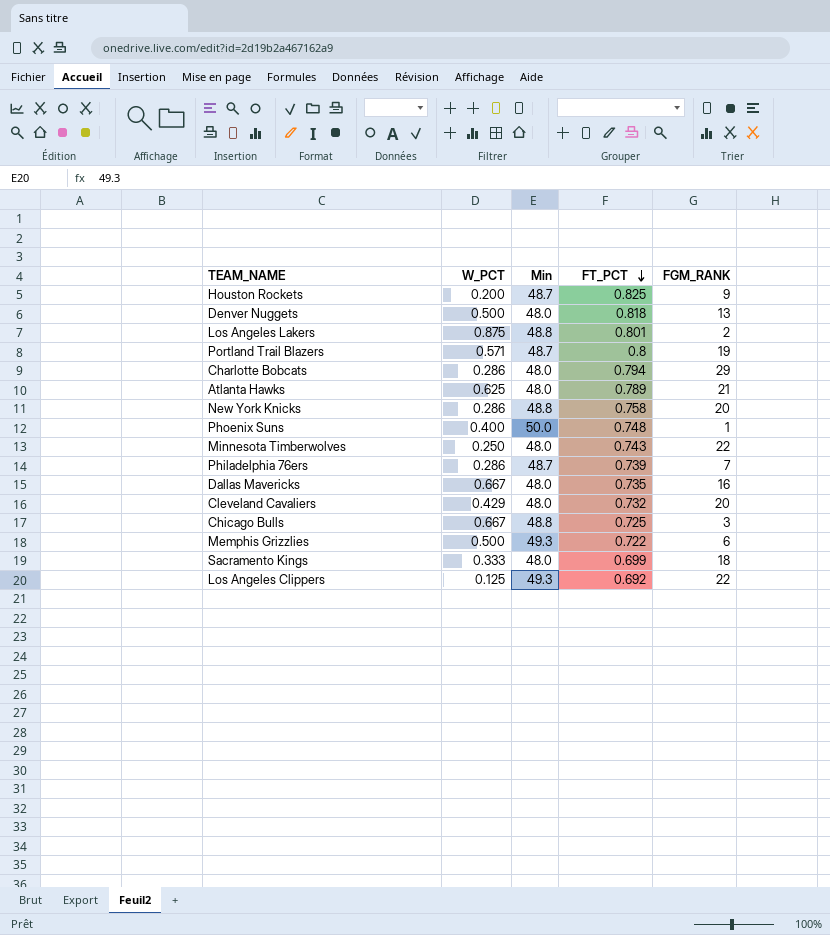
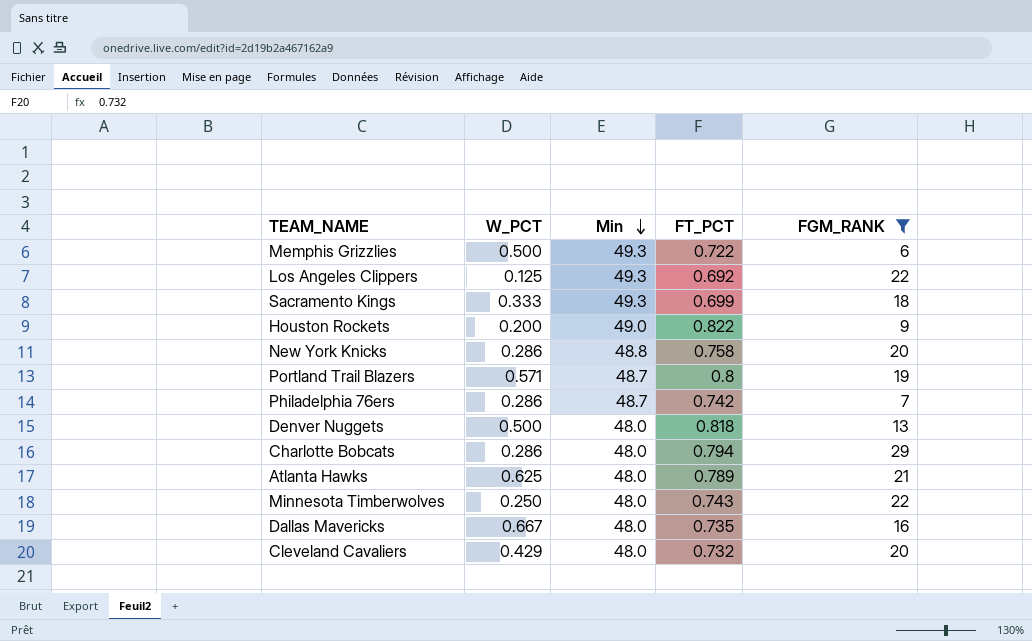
filter: none -> FGM_RANK >= 6
row order: FT_PCT descending -> Min descending
Sacramento Kings | Min: 48.0 -> 49.3
Houston Rockets | Min: 48.7 -> 49.0
Houston Rockets | FT_PCT: 0.825 -> 0.822
Philadelphia 76ers | FT_PCT: 0.739 -> 0.742

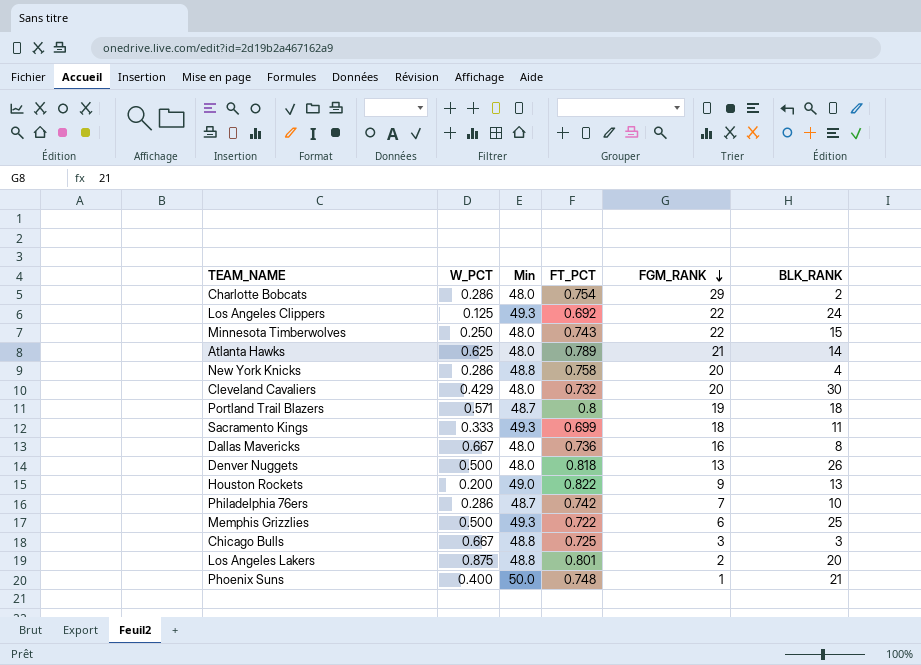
filter: FGM_RANK >= 6 -> none
row order: Min descending -> FGM_RANK descending
column BLK_RANK | position: none -> 6
Charlotte Bobcats | FT_PCT: 0.794 -> 0.754
Dallas Mavericks | FT_PCT: 0.735 -> 0.736

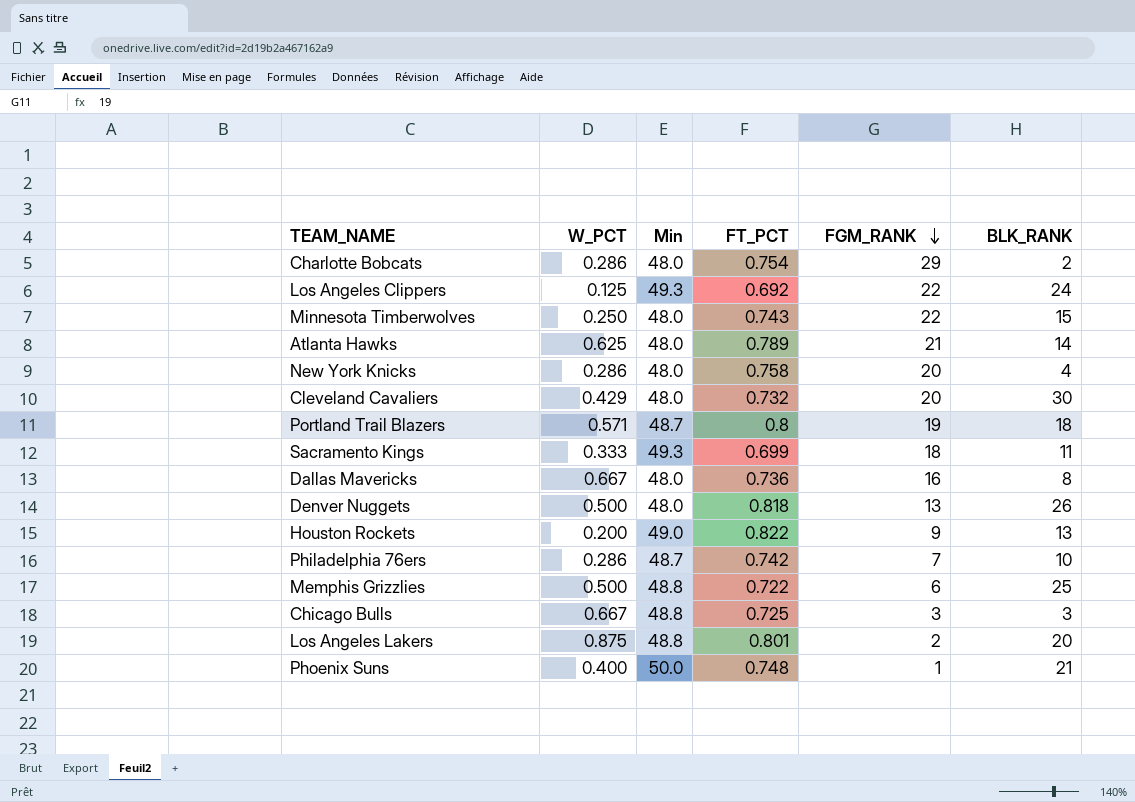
New York Knicks | Min: 48.8 -> 48.0
Memphis Grizzlies | Min: 49.3 -> 48.8

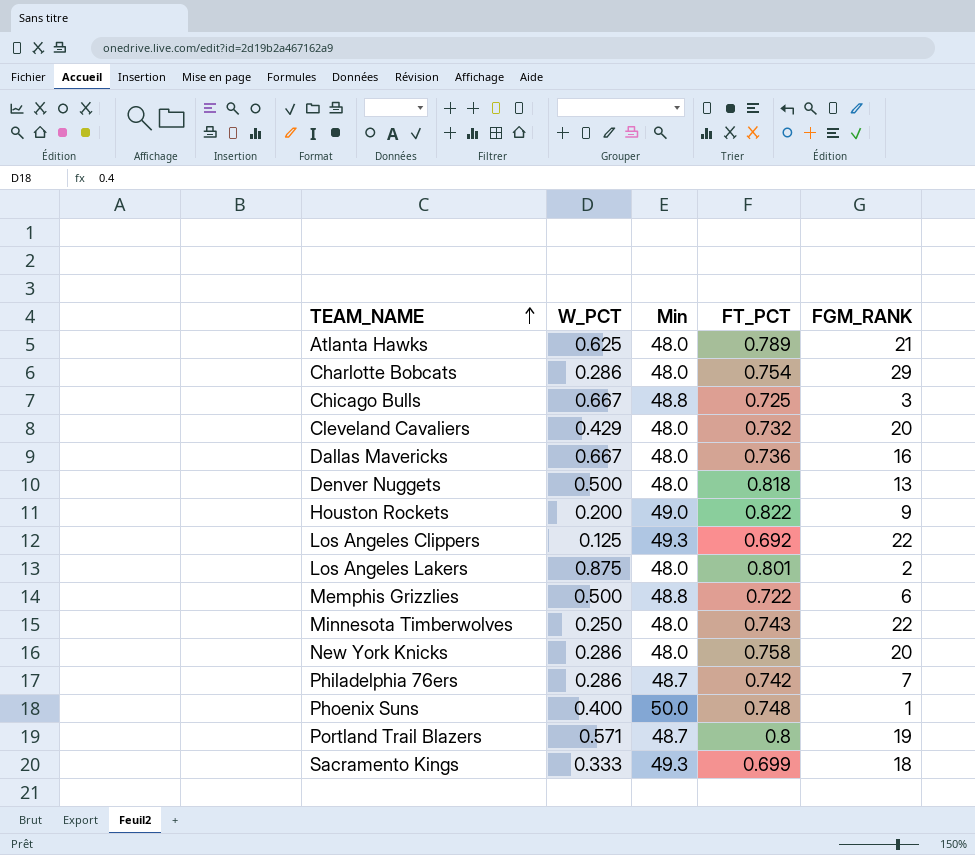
row order: FGM_RANK descending -> TEAM_NAME ascending
column BLK_RANK | position: 6 -> none
Los Angeles Lakers | Min: 48.8 -> 48.0

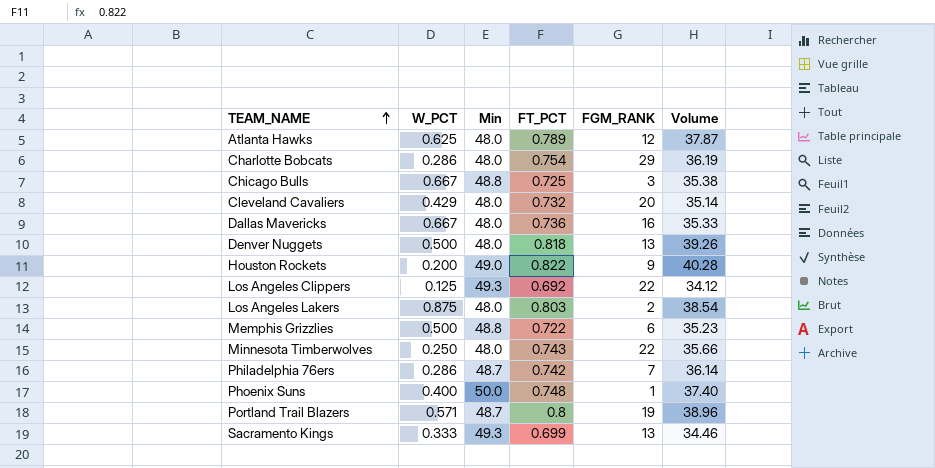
column Volume | formula: none -> [Min] * [FT_PCT]
row New York Knicks: 0.286 | 48.0 | 0.758 | 20 -> none
Atlanta Hawks | FGM_RANK: 21 -> 12
Los Angeles Lakers | FT_PCT: 0.801 -> 0.803
Sacramento Kings | FGM_RANK: 18 -> 13

